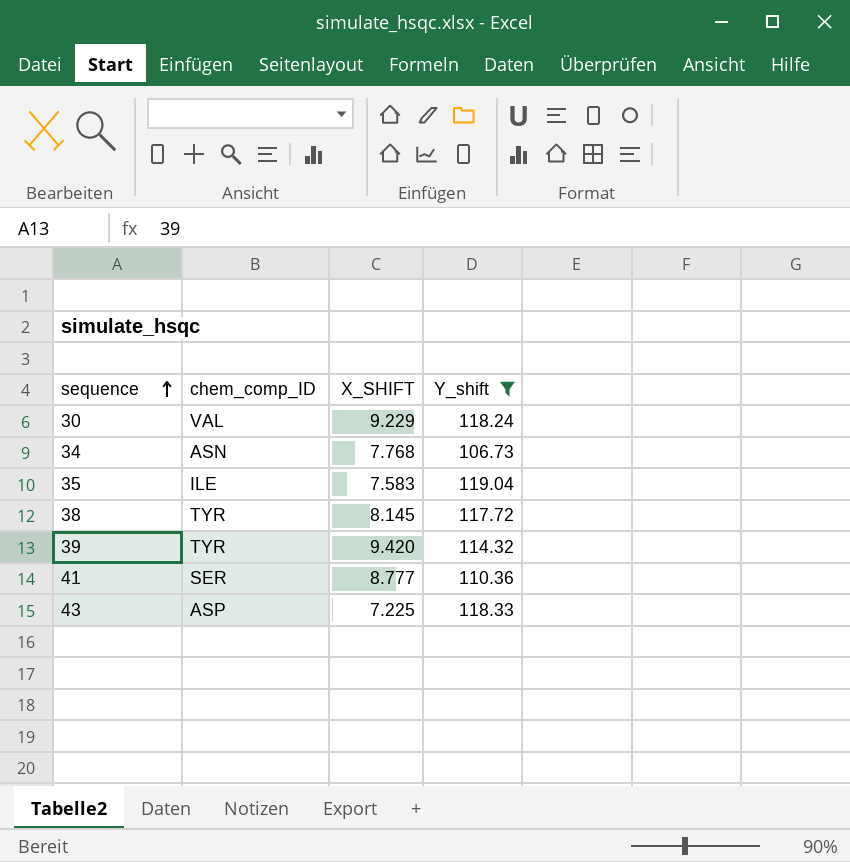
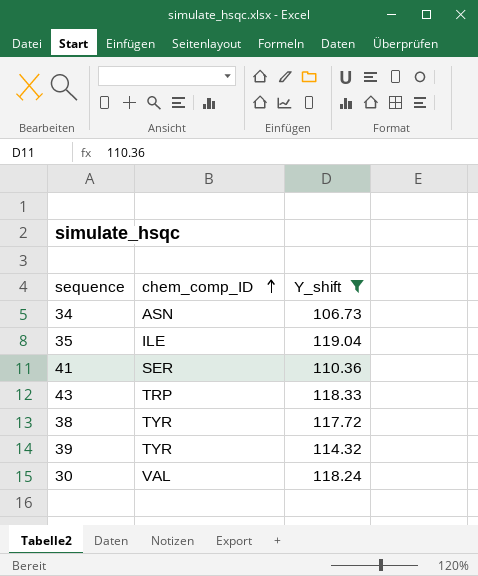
row order: sequence ascending -> chem_comp_ID ascending
column X_SHIFT | position: 3 -> none
43 | chem_comp_ID: ASP -> TRP

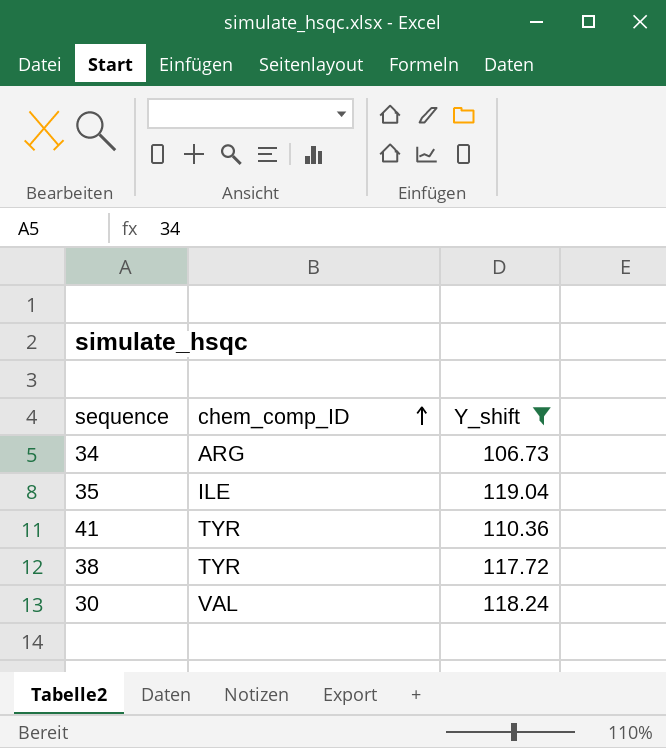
row 43: TRP | 118.33 -> none
row 39: TYR | 114.32 -> none
34 | chem_comp_ID: ASN -> ARG
41 | chem_comp_ID: SER -> TYR

